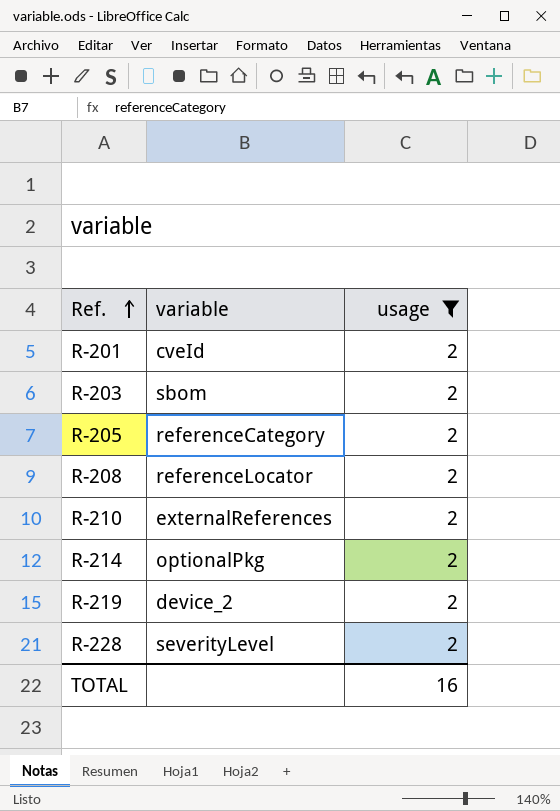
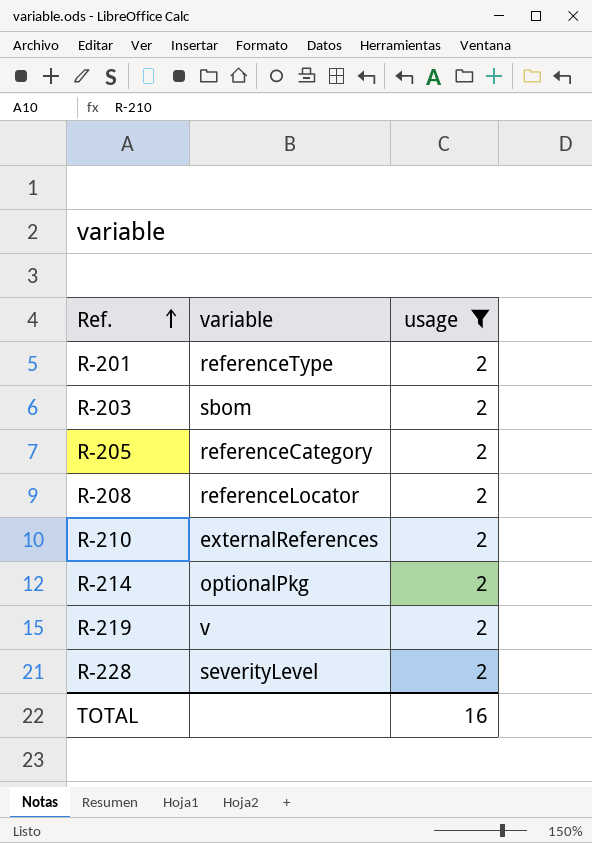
R-201 | variable: cveId -> referenceType
R-219 | variable: device_2 -> v

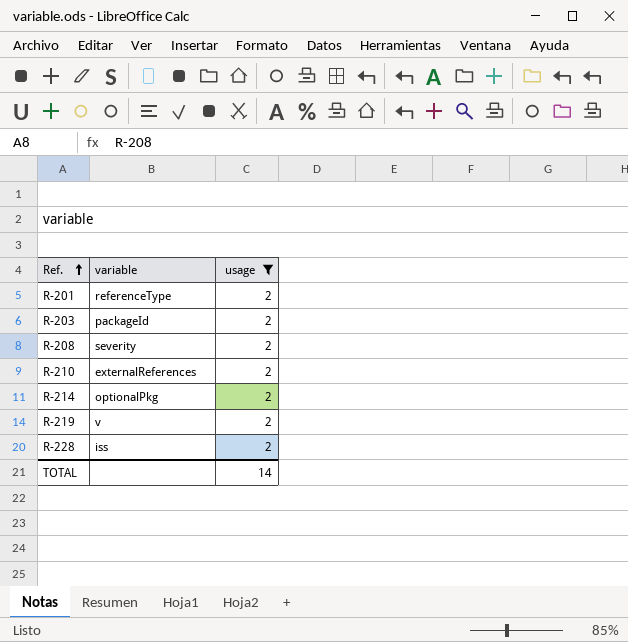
row R-205: referenceCategory | 2 -> none
R-203 | variable: sbom -> packageId
R-208 | variable: referenceLocator -> severity
R-228 | variable: severityLevel -> iss
TOTAL | usage: 16 -> 14

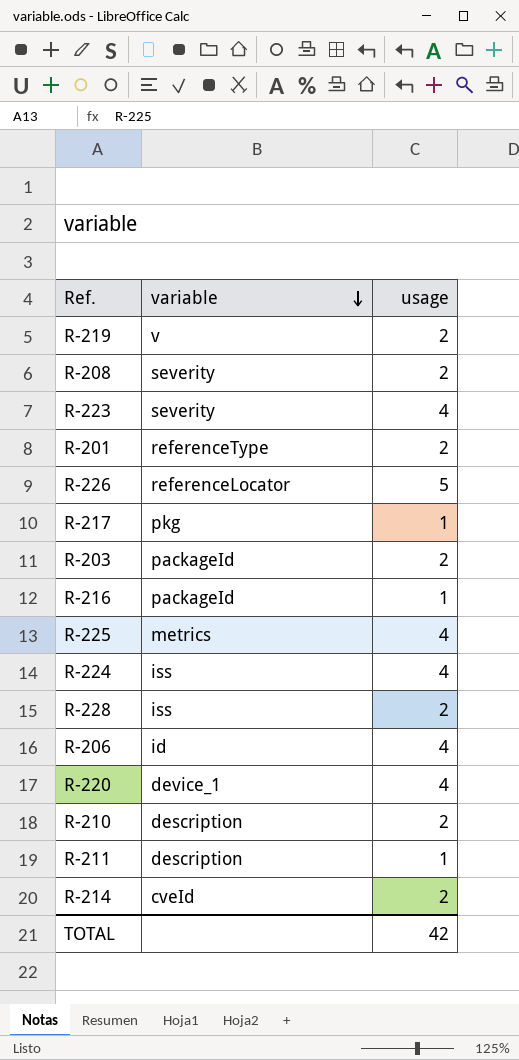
filter: usage = 2 -> none
row order: Ref. ascending -> variable descending
R-210 | variable: externalReferences -> description
R-214 | variable: optionalPkg -> cveId
TOTAL | usage: 14 -> 42

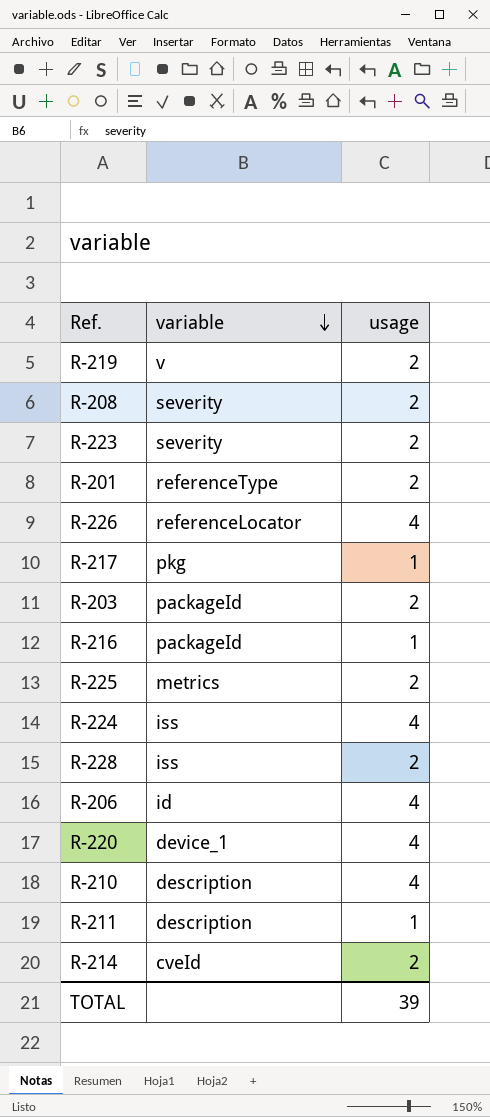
R-223 | usage: 4 -> 2
R-226 | usage: 5 -> 4
R-225 | usage: 4 -> 2
R-210 | usage: 2 -> 4
TOTAL | usage: 42 -> 39

